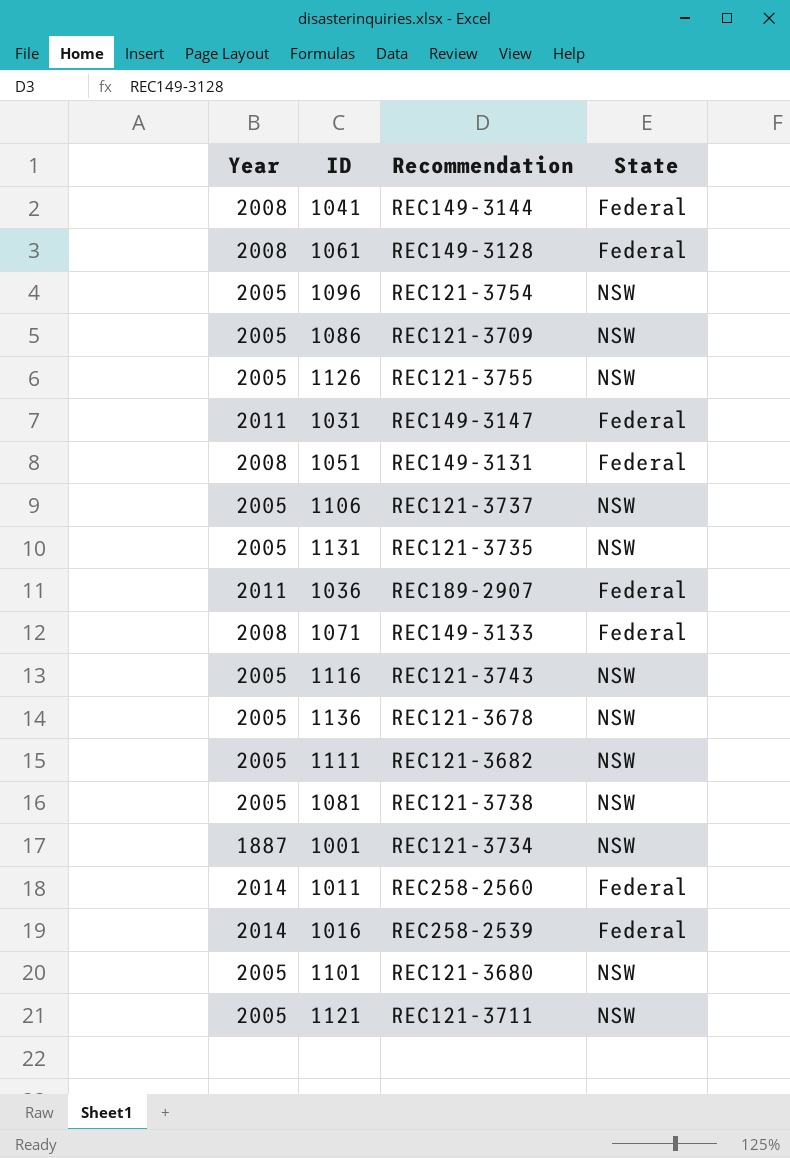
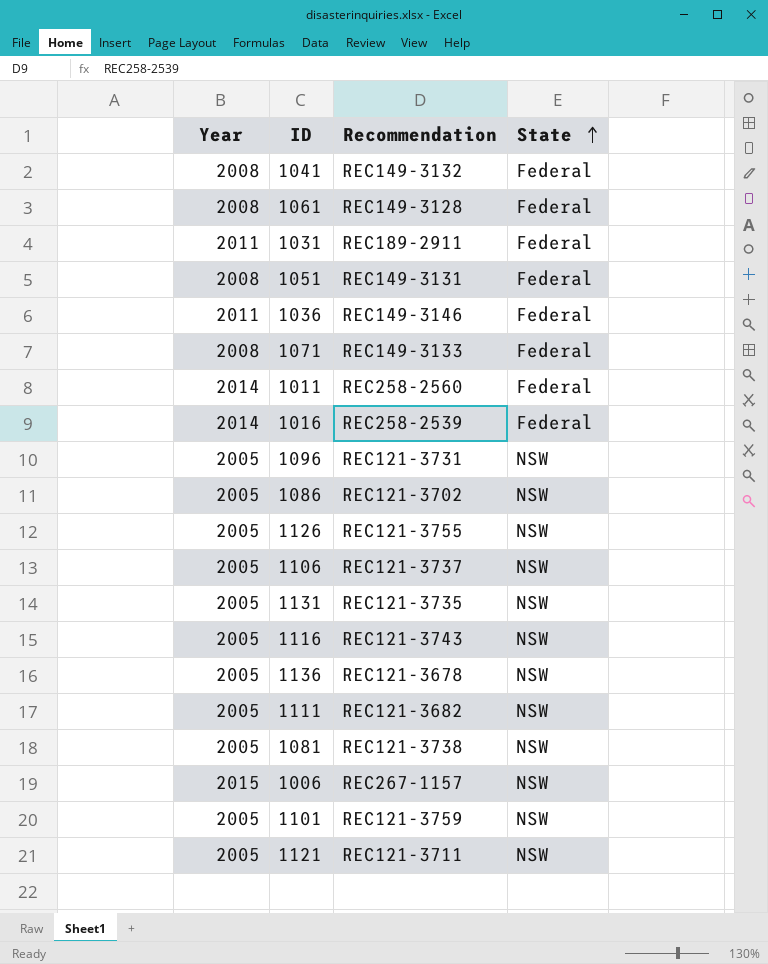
row order: none -> State ascending
row 1001: 1887 | REC121-3734 | NSW -> none
1041 | Recommendation: REC149-3144 -> REC149-3132
1031 | Recommendation: REC149-3147 -> REC189-2911
1036 | Recommendation: REC189-2907 -> REC149-3146
1096 | Recommendation: REC121-3754 -> REC121-3731
1086 | Recommendation: REC121-3709 -> REC121-3702
row 1006: none -> 2015 | REC267-1157 | NSW
1101 | Recommendation: REC121-3680 -> REC121-3759

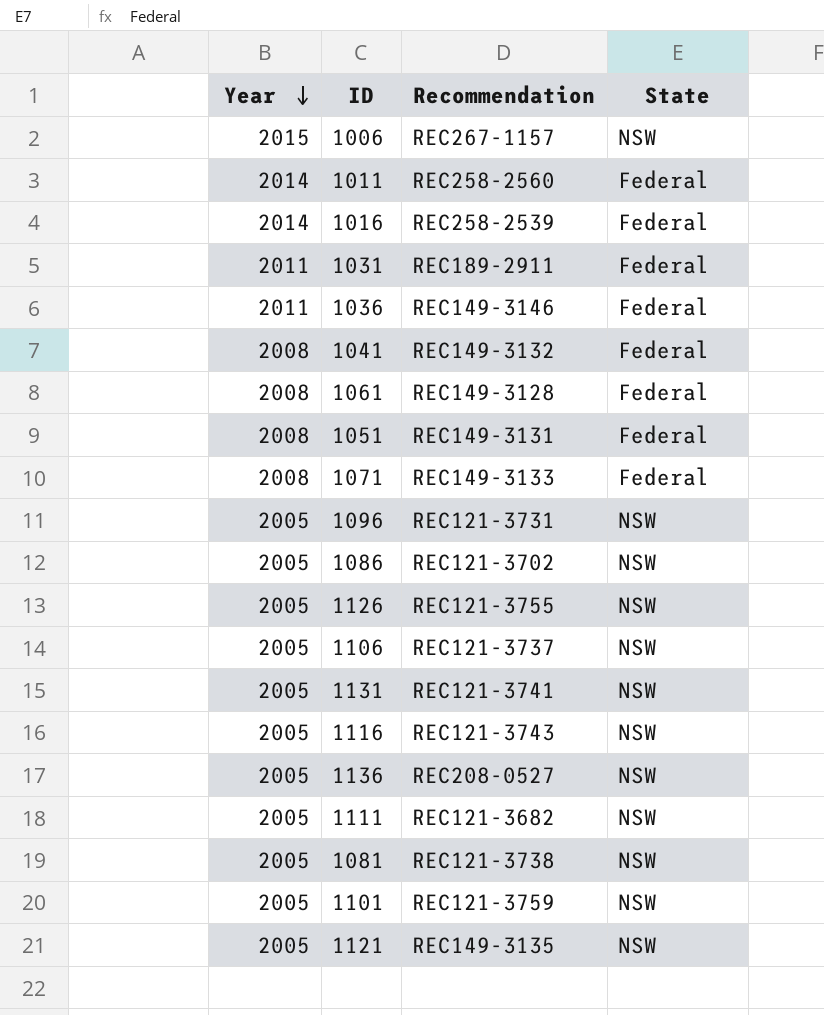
row order: State ascending -> Year descending
1131 | Recommendation: REC121-3735 -> REC121-3741
1136 | Recommendation: REC121-3678 -> REC208-0527
1121 | Recommendation: REC121-3711 -> REC149-3135

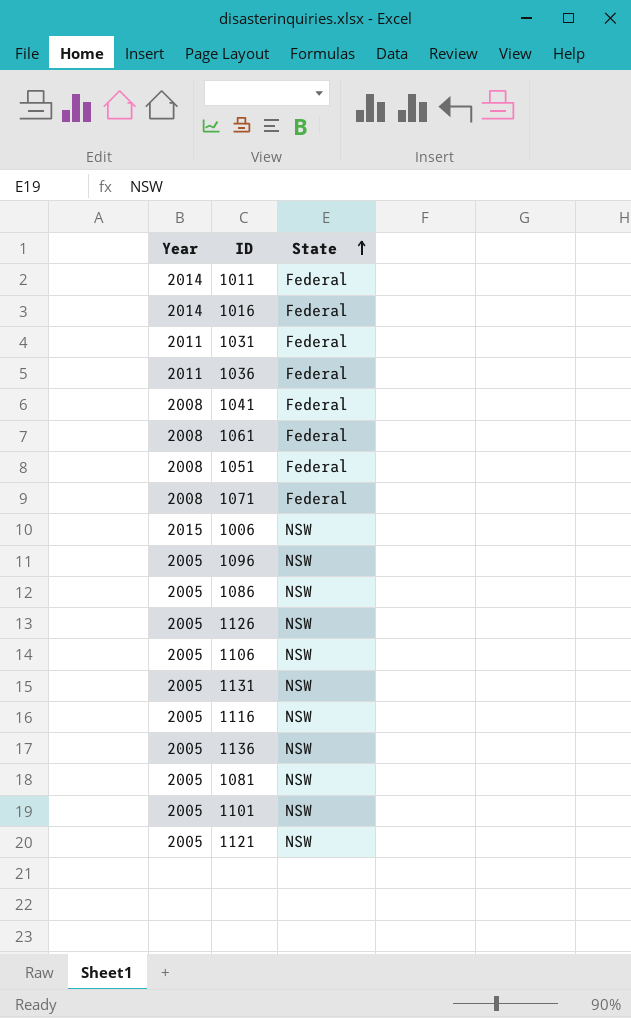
row order: Year descending -> State ascending
column Recommendation | position: 3 -> none
row 1111: 2005 | REC121-3682 | NSW -> none

